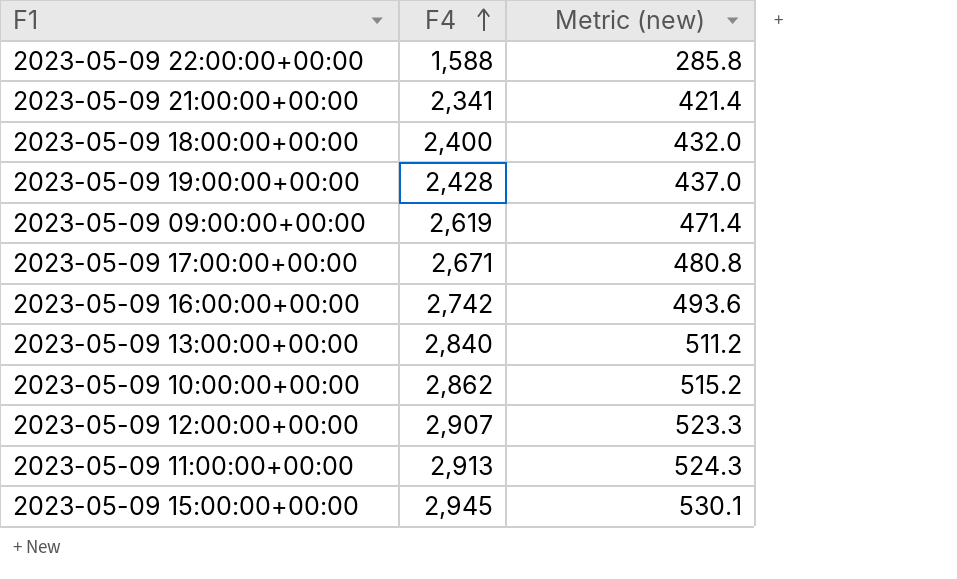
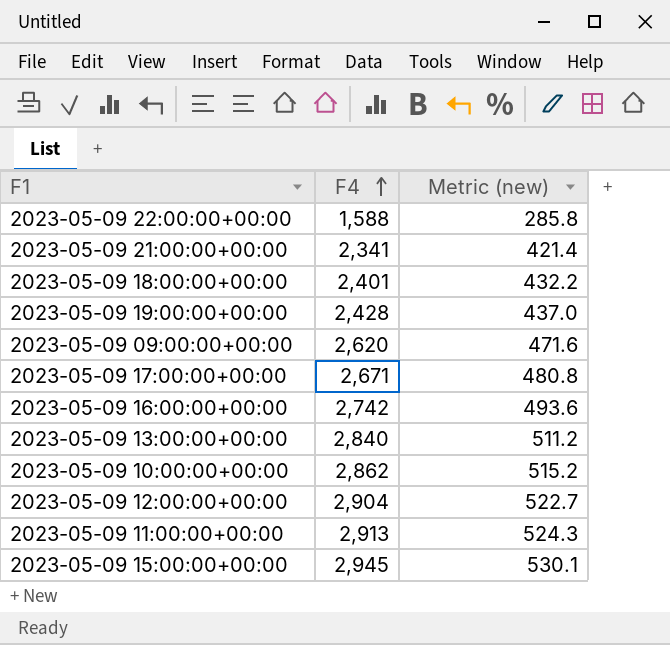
2023-05-09 18:00:00+00:00 | F4: 2,400 -> 2,401
2023-05-09 18:00:00+00:00 | Metric (new): 432.0 -> 432.2
2023-05-09 09:00:00+00:00 | F4: 2,619 -> 2,620
2023-05-09 09:00:00+00:00 | Metric (new): 471.4 -> 471.6
2023-05-09 12:00:00+00:00 | F4: 2,907 -> 2,904
2023-05-09 12:00:00+00:00 | Metric (new): 523.3 -> 522.7

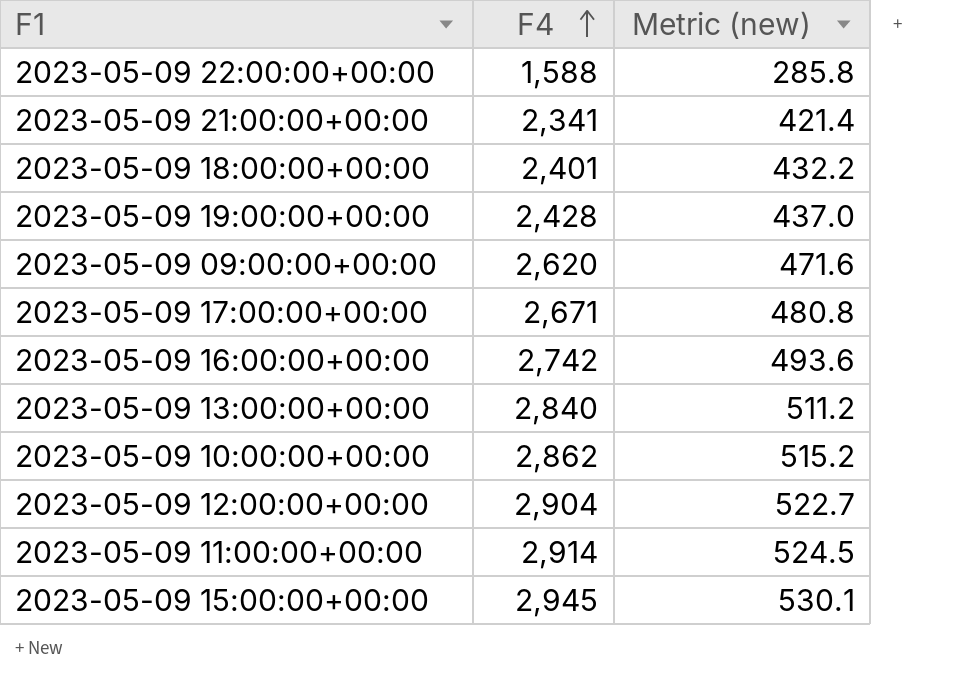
2023-05-09 11:00:00+00:00 | F4: 2,913 -> 2,914
2023-05-09 11:00:00+00:00 | Metric (new): 524.3 -> 524.5

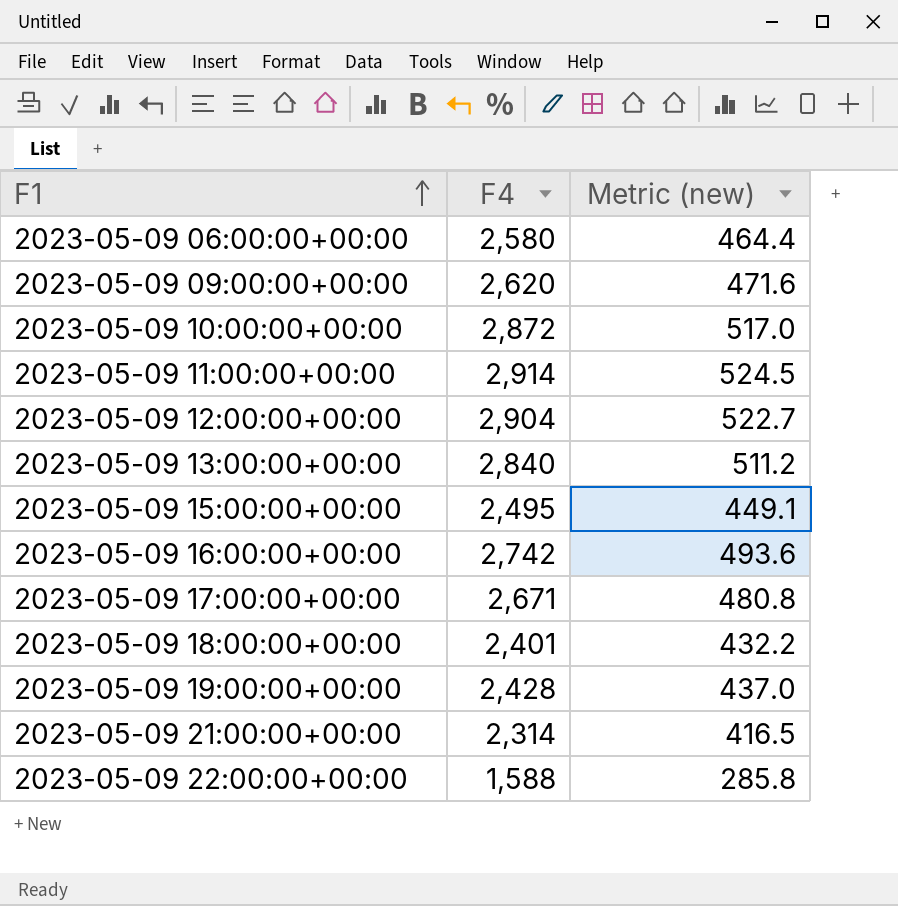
row order: F4 ascending -> F1 ascending
row 2023-05-09 06:00:00+00:00: none -> 2,580 | 464.4
2023-05-09 10:00:00+00:00 | F4: 2,862 -> 2,872
2023-05-09 10:00:00+00:00 | Metric (new): 515.2 -> 517.0
2023-05-09 15:00:00+00:00 | F4: 2,945 -> 2,495
2023-05-09 15:00:00+00:00 | Metric (new): 530.1 -> 449.1
2023-05-09 21:00:00+00:00 | F4: 2,341 -> 2,314
2023-05-09 21:00:00+00:00 | Metric (new): 421.4 -> 416.5

